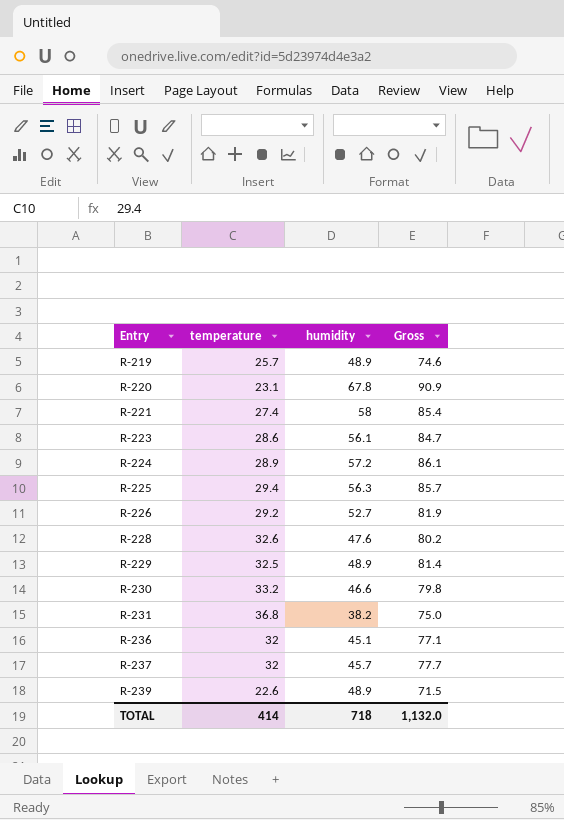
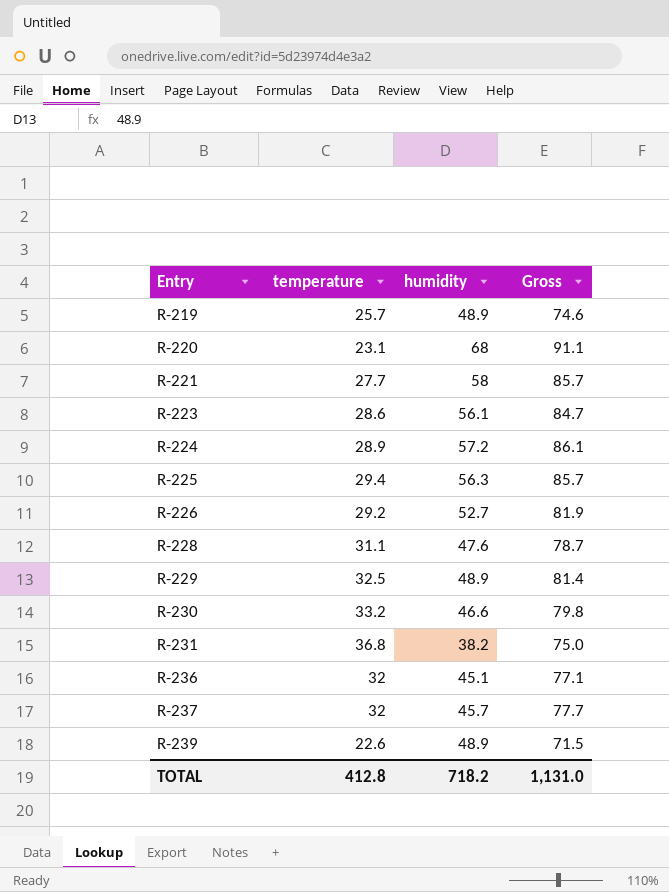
R-220 | humidity: 67.8 -> 68
R-220 | Gross: 90.9 -> 91.1
R-221 | temperature: 27.4 -> 27.7
R-221 | Gross: 85.4 -> 85.7
R-228 | temperature: 32.6 -> 31.1
R-228 | Gross: 80.2 -> 78.7
TOTAL | temperature: 414 -> 412.8
TOTAL | humidity: 718 -> 718.2
TOTAL | Gross: 1,132.0 -> 1,131.0

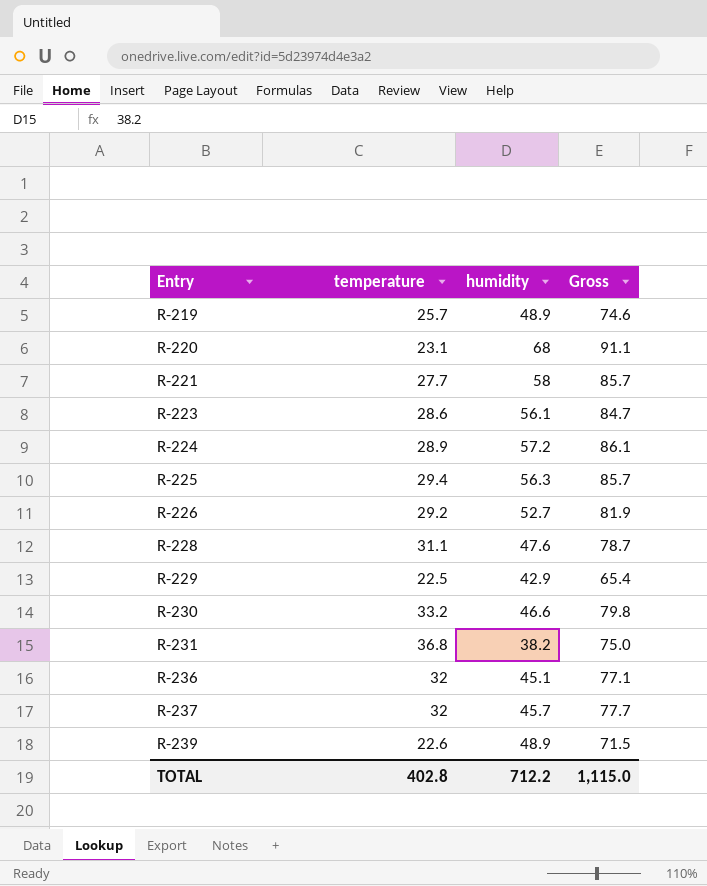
R-229 | temperature: 32.5 -> 22.5
R-229 | humidity: 48.9 -> 42.9
R-229 | Gross: 81.4 -> 65.4
TOTAL | temperature: 412.8 -> 402.8
TOTAL | humidity: 718.2 -> 712.2
TOTAL | Gross: 1,131.0 -> 1,115.0

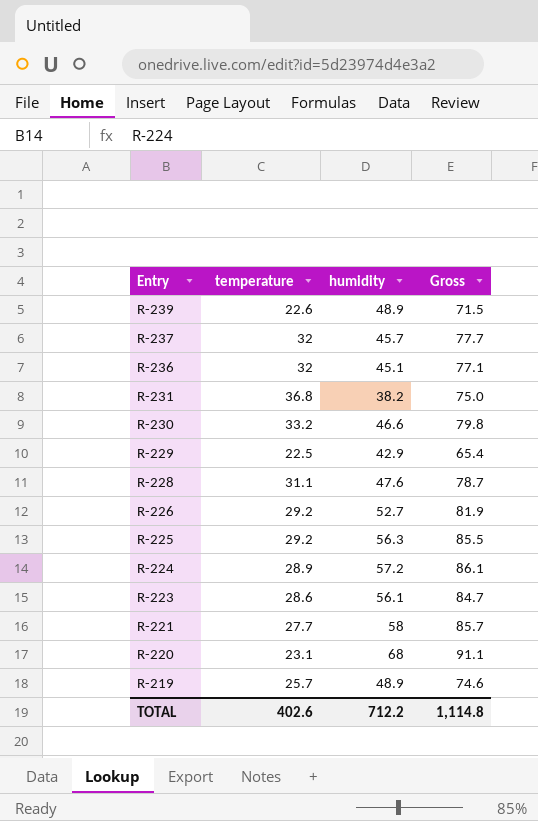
row order: Entry ascending -> Entry descending
R-225 | temperature: 29.4 -> 29.2
R-225 | Gross: 85.7 -> 85.5
TOTAL | temperature: 402.8 -> 402.6
TOTAL | Gross: 1,115.0 -> 1,114.8

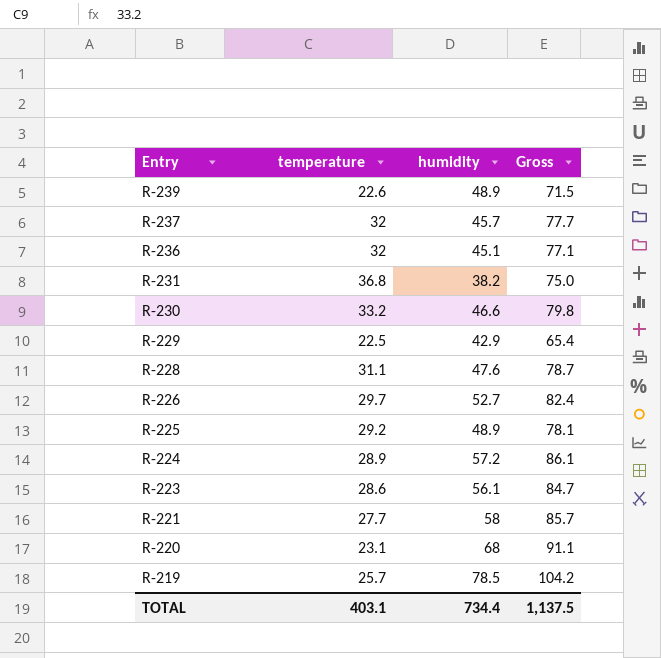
R-226 | temperature: 29.2 -> 29.7
R-226 | Gross: 81.9 -> 82.4
R-225 | humidity: 56.3 -> 48.9
R-225 | Gross: 85.5 -> 78.1
R-219 | humidity: 48.9 -> 78.5
R-219 | Gross: 74.6 -> 104.2
TOTAL | temperature: 402.6 -> 403.1
TOTAL | humidity: 712.2 -> 734.4
TOTAL | Gross: 1,114.8 -> 1,137.5

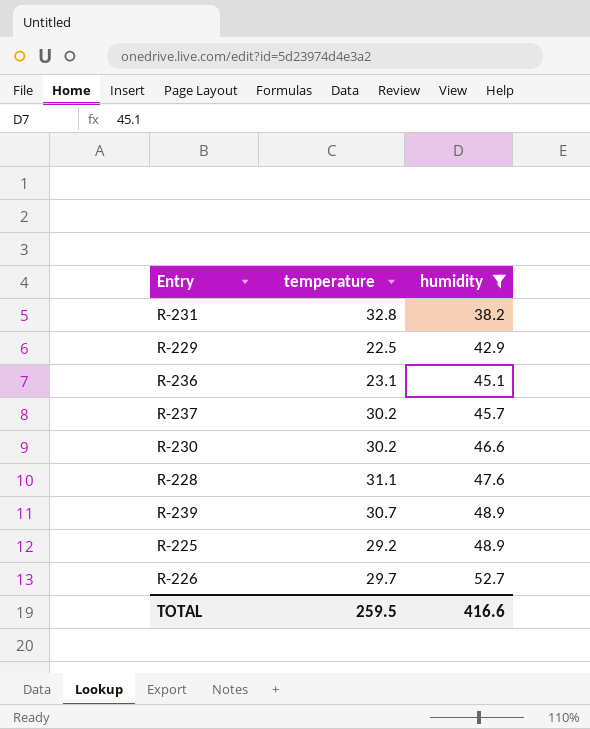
filter: none -> humidity <= 52.7
row order: Entry descending -> humidity ascending
column Gross | formula: [temperature] + [humidity] -> none
R-231 | temperature: 36.8 -> 32.8
R-236 | temperature: 32 -> 23.1
R-237 | temperature: 32 -> 30.2
R-230 | temperature: 33.2 -> 30.2
R-239 | temperature: 22.6 -> 30.7
TOTAL | temperature: 403.1 -> 259.5
TOTAL | humidity: 734.4 -> 416.6

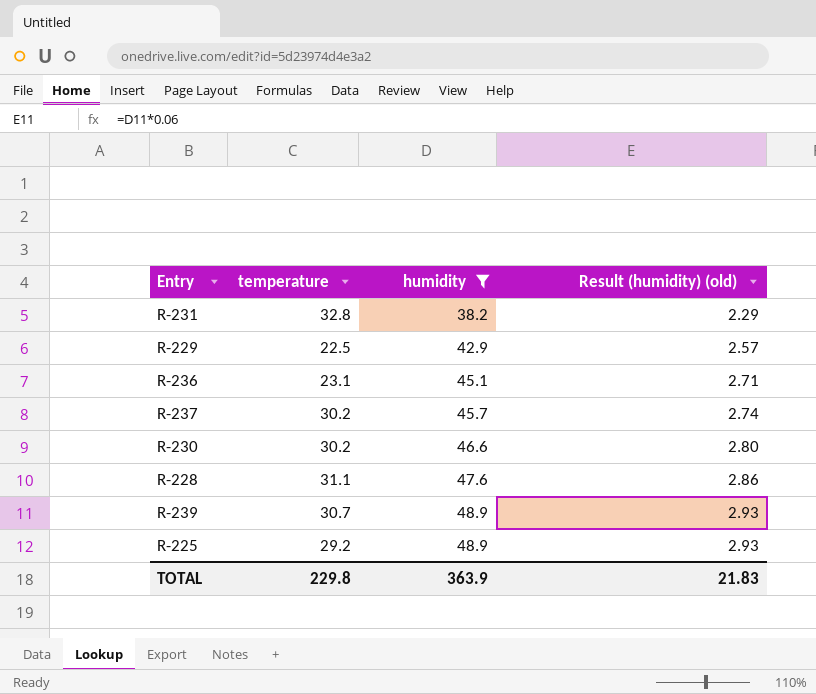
column Result (humidity) (old) | formula: none -> [humidity] * 0.06
row R-226: 29.7 | 52.7 -> none
TOTAL | temperature: 259.5 -> 229.8
TOTAL | humidity: 416.6 -> 363.9

